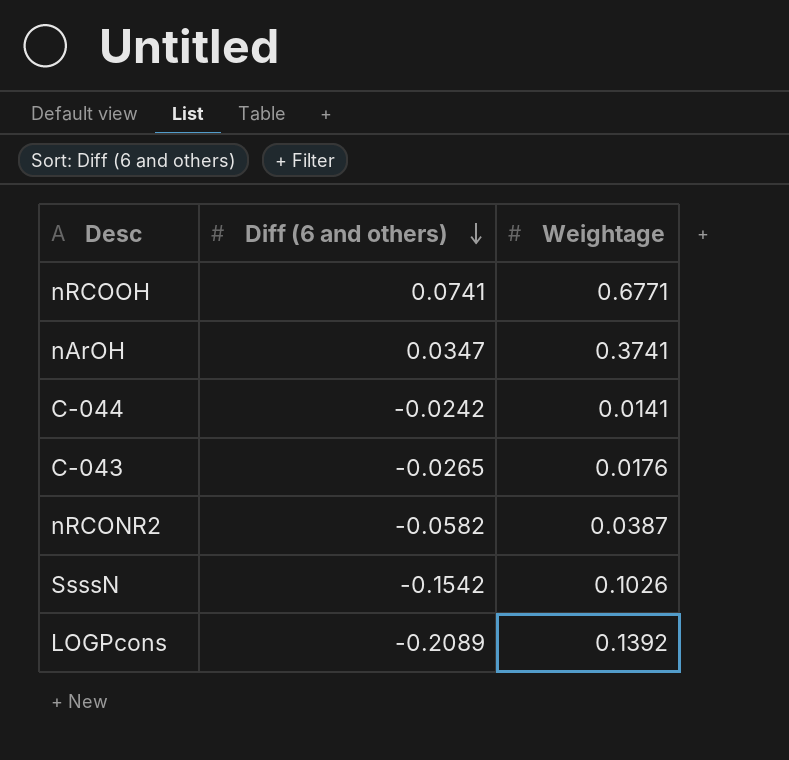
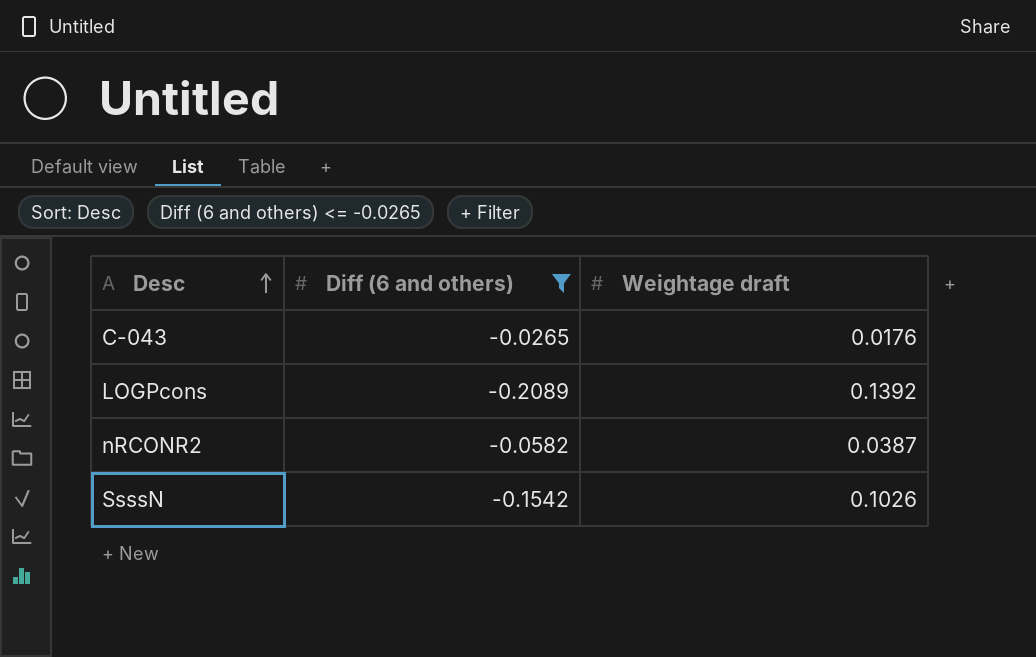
filter: none -> Diff (6 and others) <= -0.0265
row order: Diff (6 and others) descending -> Desc ascending
column name: Weightage -> Weightage draft

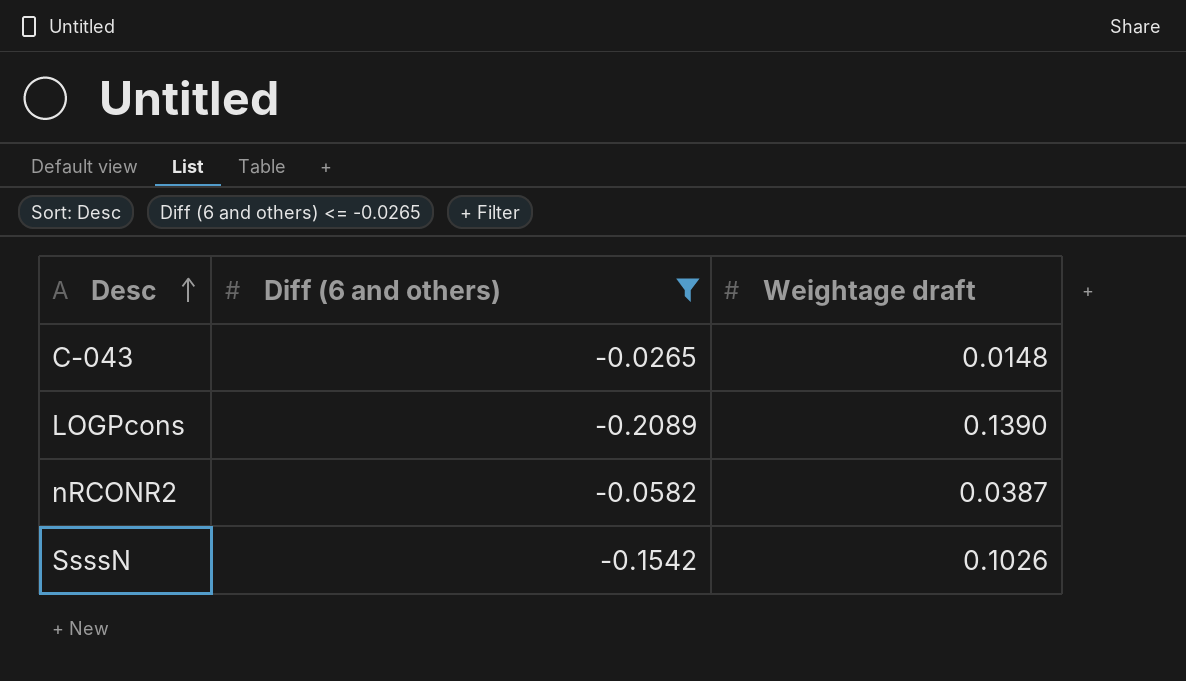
C-043 | Weightage draft: 0.0176 -> 0.0148
LOGPcons | Weightage draft: 0.1392 -> 0.1390

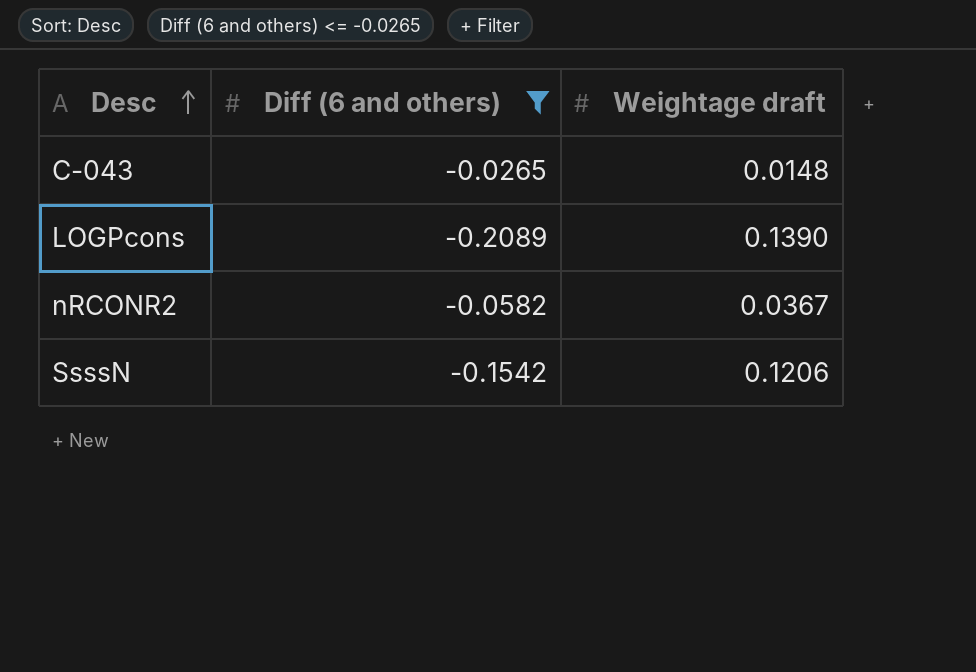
nRCONR2 | Weightage draft: 0.0387 -> 0.0367
SsssN | Weightage draft: 0.1026 -> 0.1206

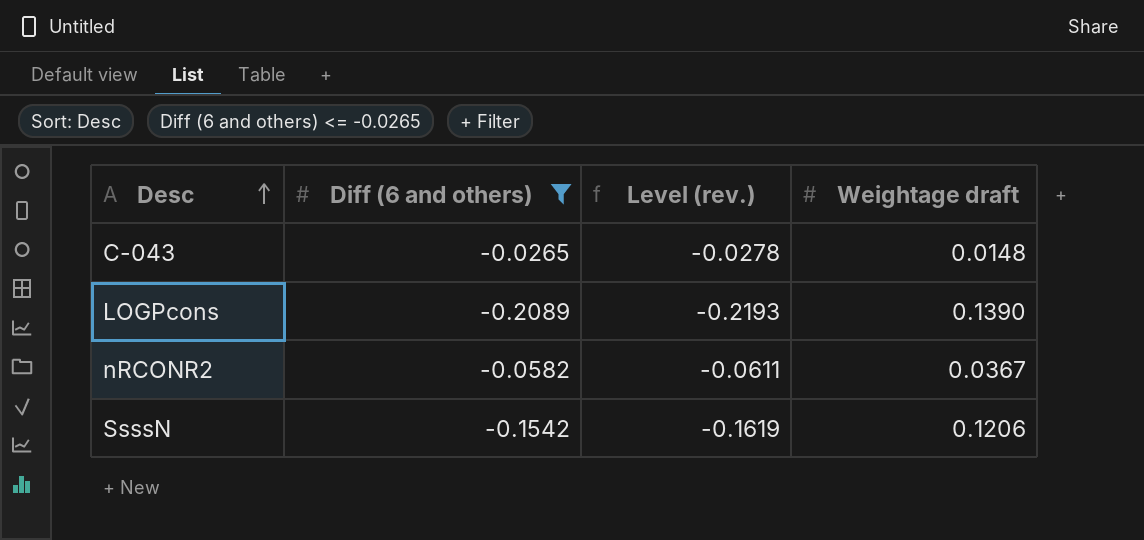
column Level (rev.) | formula: none -> [Diff (6 and others)] * 1.05

